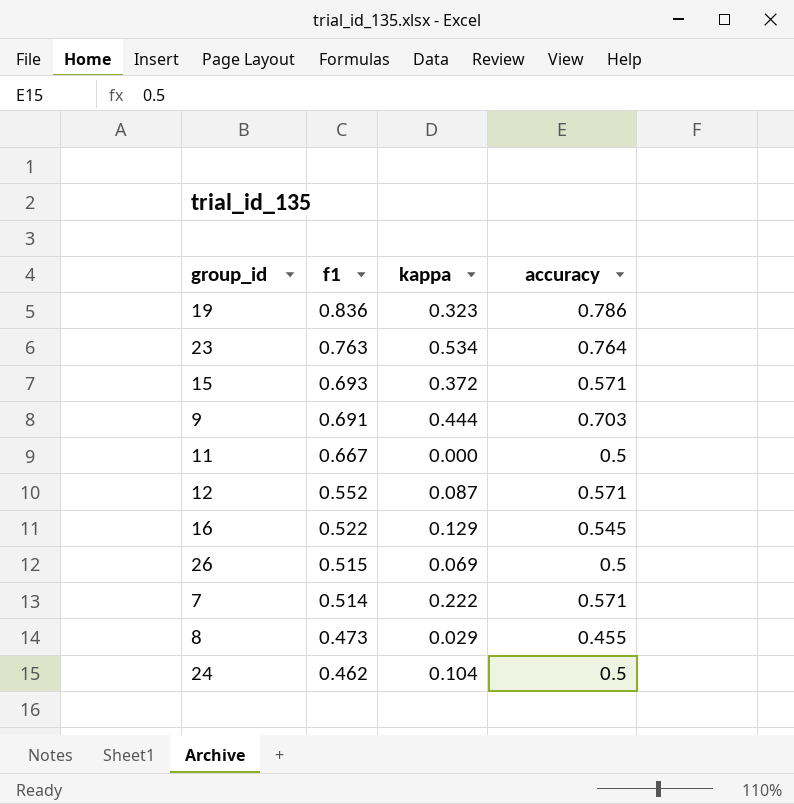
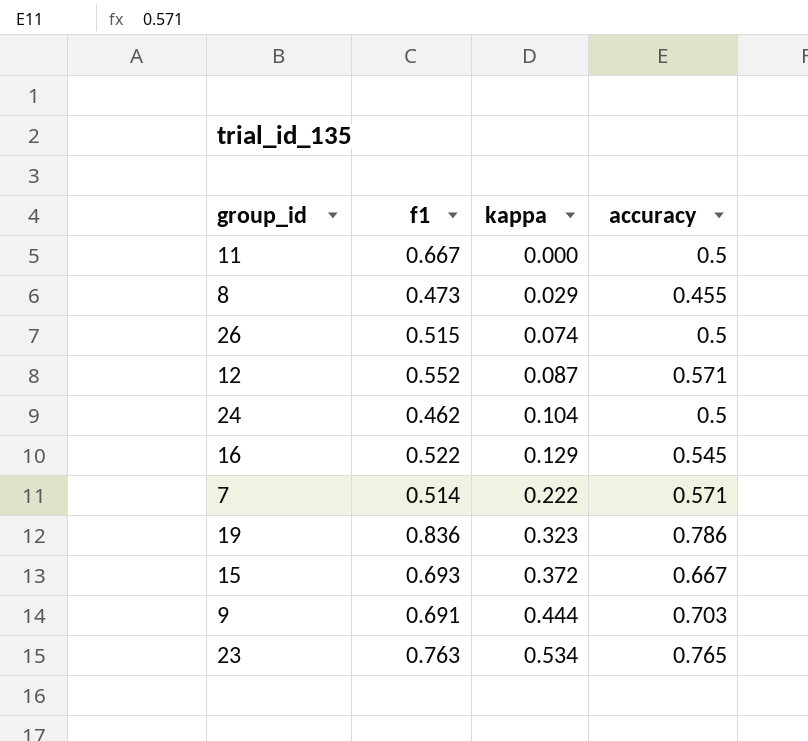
row order: f1 descending -> kappa ascending
26 | kappa: 0.069 -> 0.074
15 | accuracy: 0.571 -> 0.667
23 | accuracy: 0.764 -> 0.765

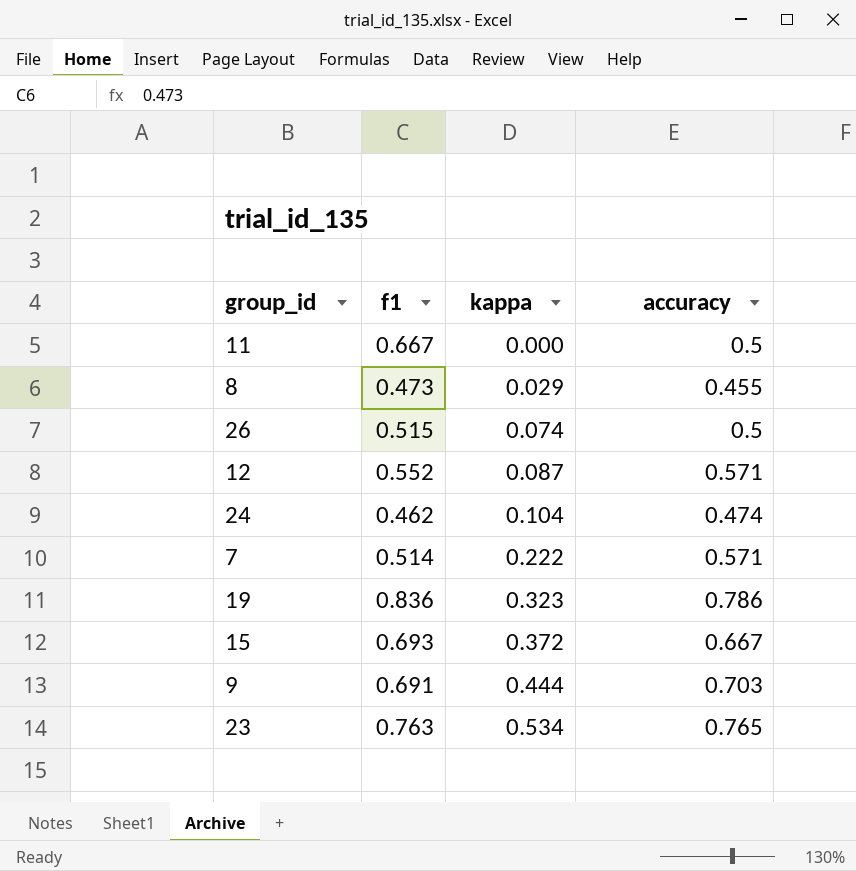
row 16: 0.522 | 0.129 | 0.545 -> none
24 | accuracy: 0.5 -> 0.474

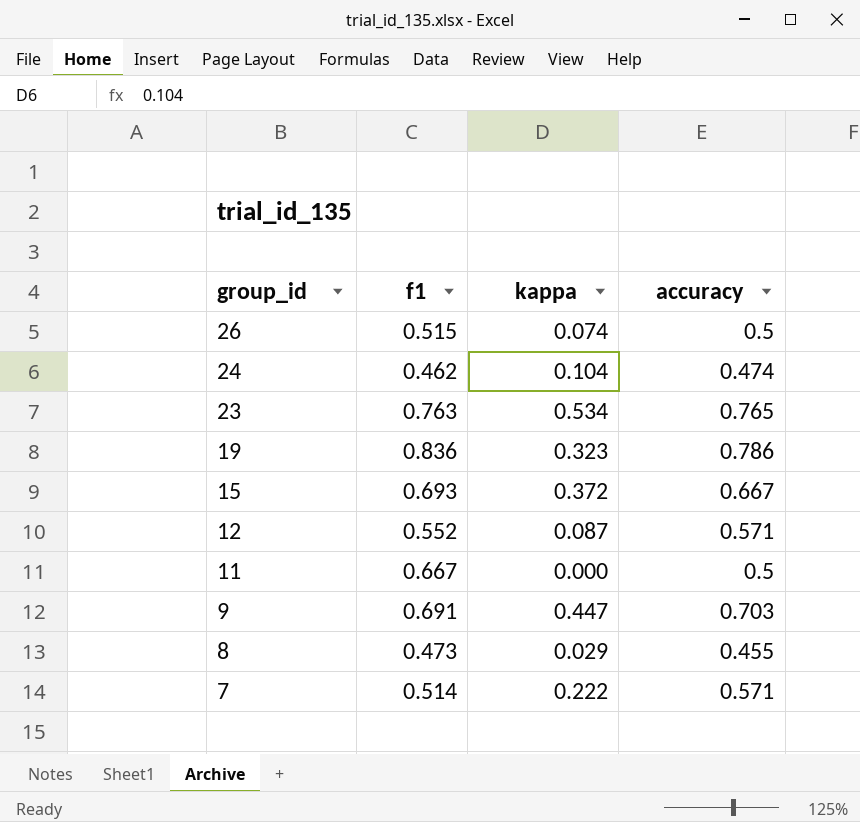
row order: kappa ascending -> group_id descending
9 | kappa: 0.444 -> 0.447

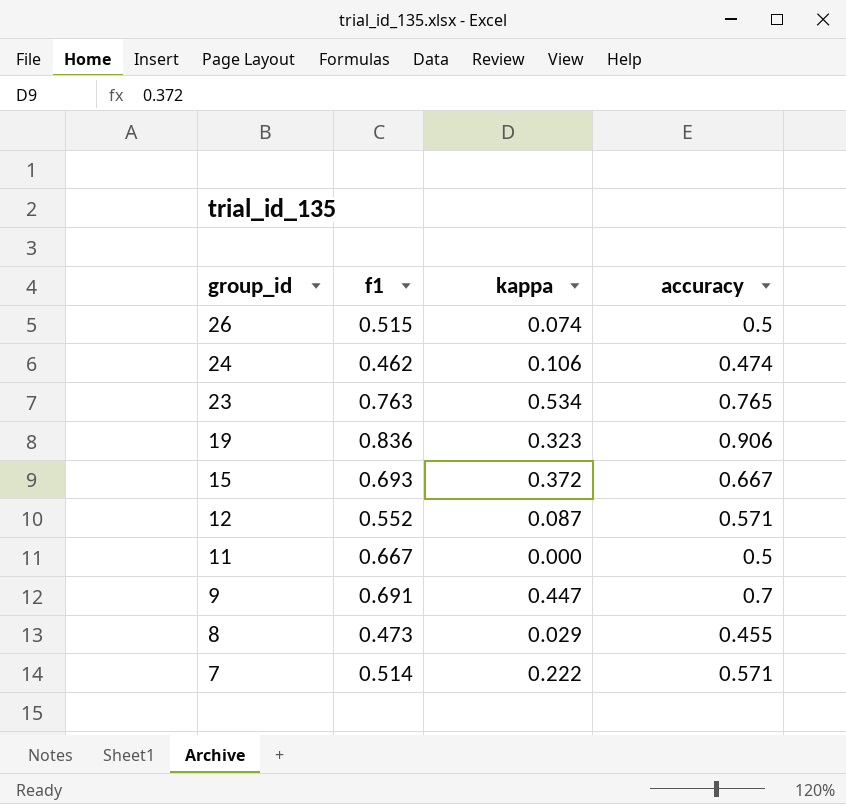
24 | kappa: 0.104 -> 0.106
19 | accuracy: 0.786 -> 0.906
9 | accuracy: 0.703 -> 0.7

